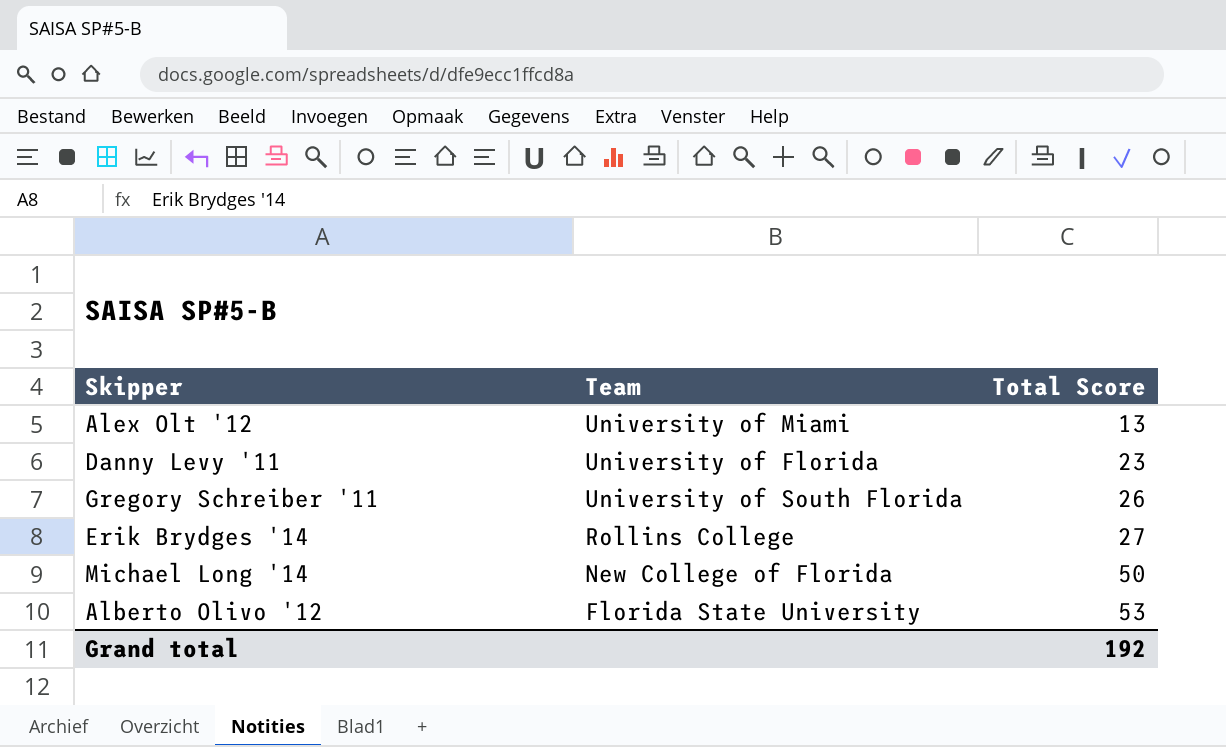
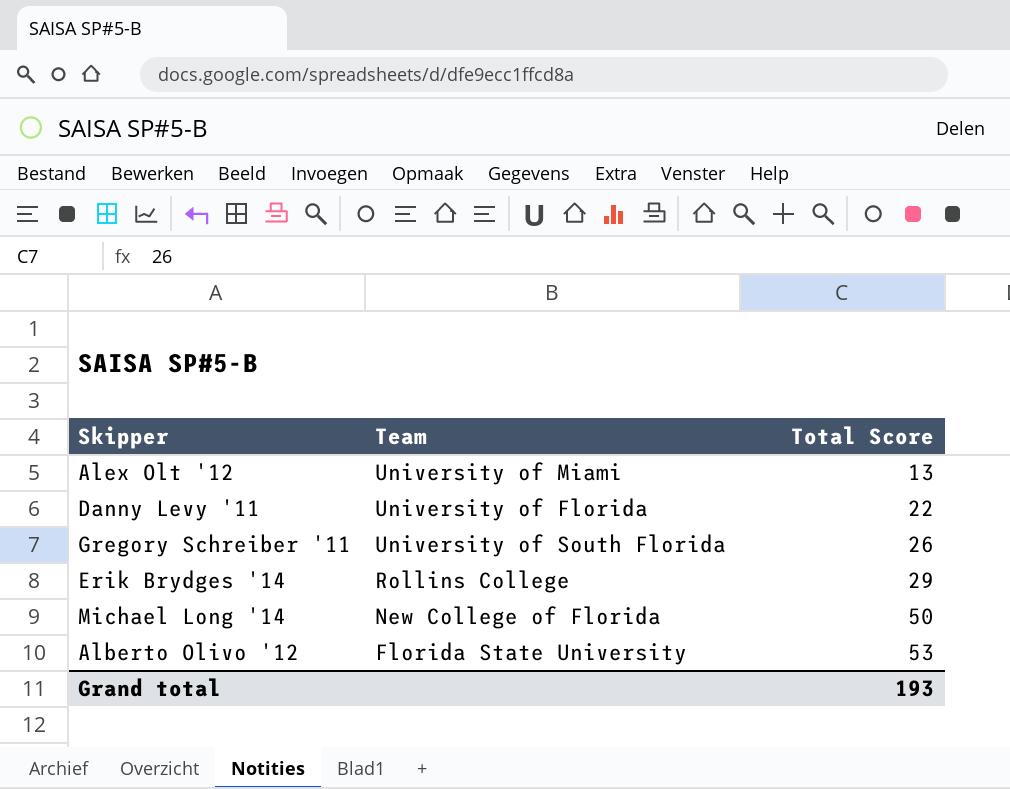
Danny Levy '11 | Total Score: 23 -> 22
Erik Brydges '14 | Total Score: 27 -> 29
Grand total | Total Score: 192 -> 193

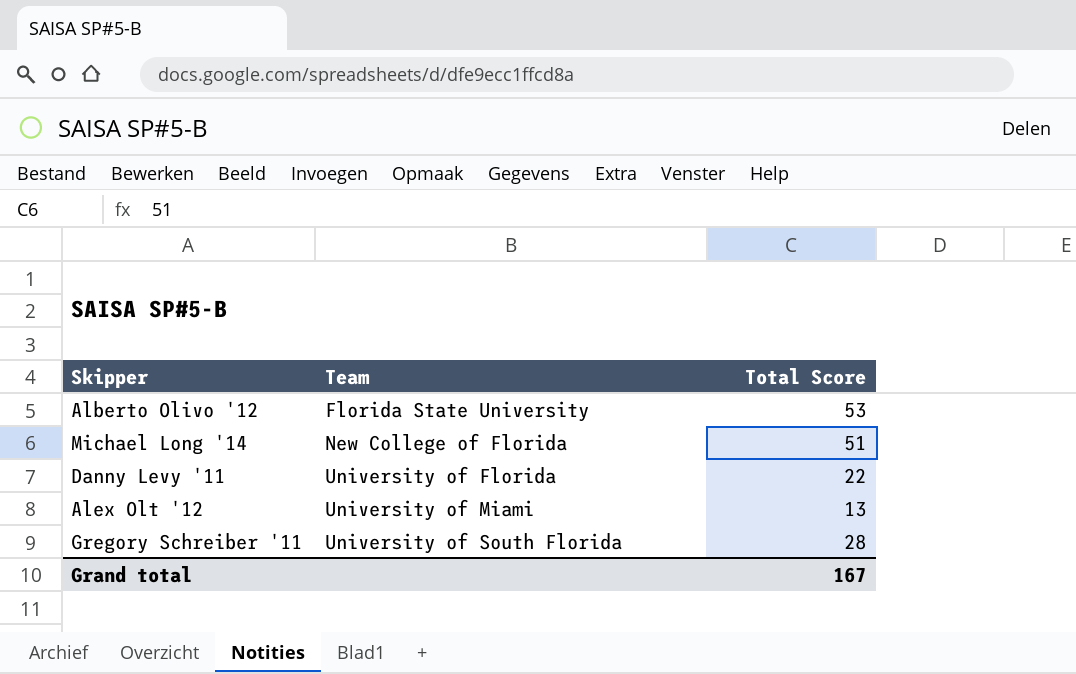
row order: Total Score ascending -> Team ascending
row Erik Brydges '14: Rollins College | 29 -> none
Michael Long '14 | Total Score: 50 -> 51
Gregory Schreiber '11 | Total Score: 26 -> 28
Grand total | Total Score: 193 -> 167

